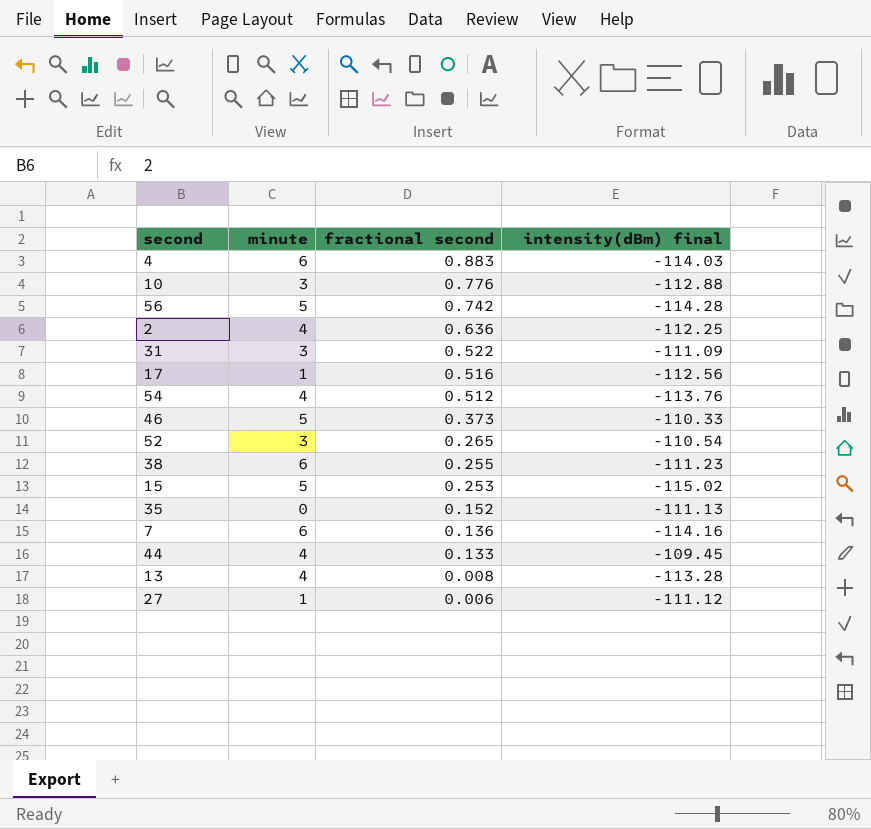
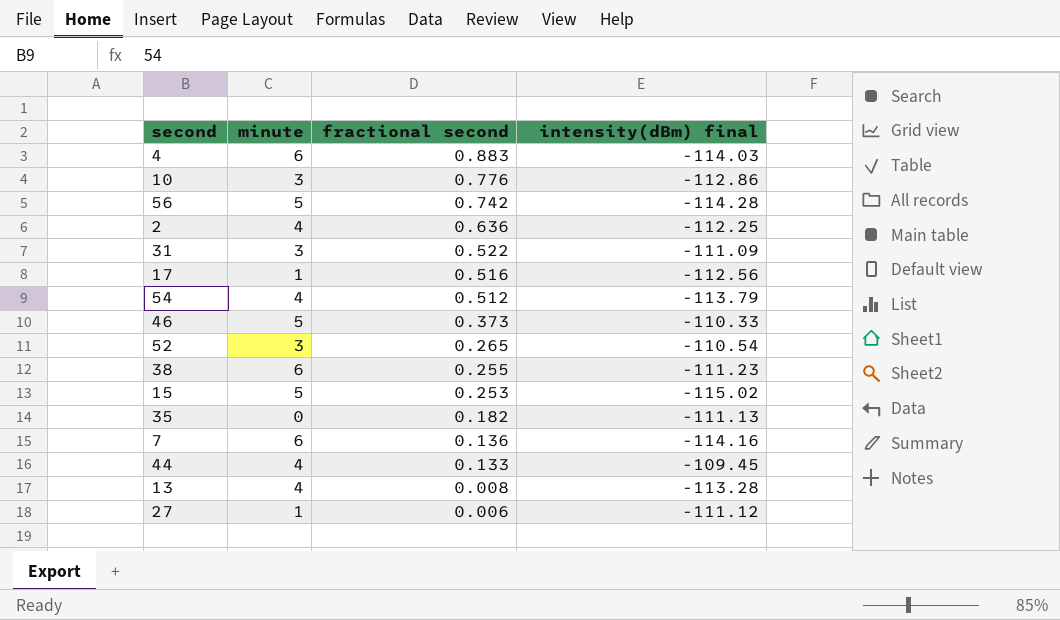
10 | intensity(dBm) final: -112.88 -> -112.86
54 | intensity(dBm) final: -113.76 -> -113.79
35 | fractional second: 0.152 -> 0.182

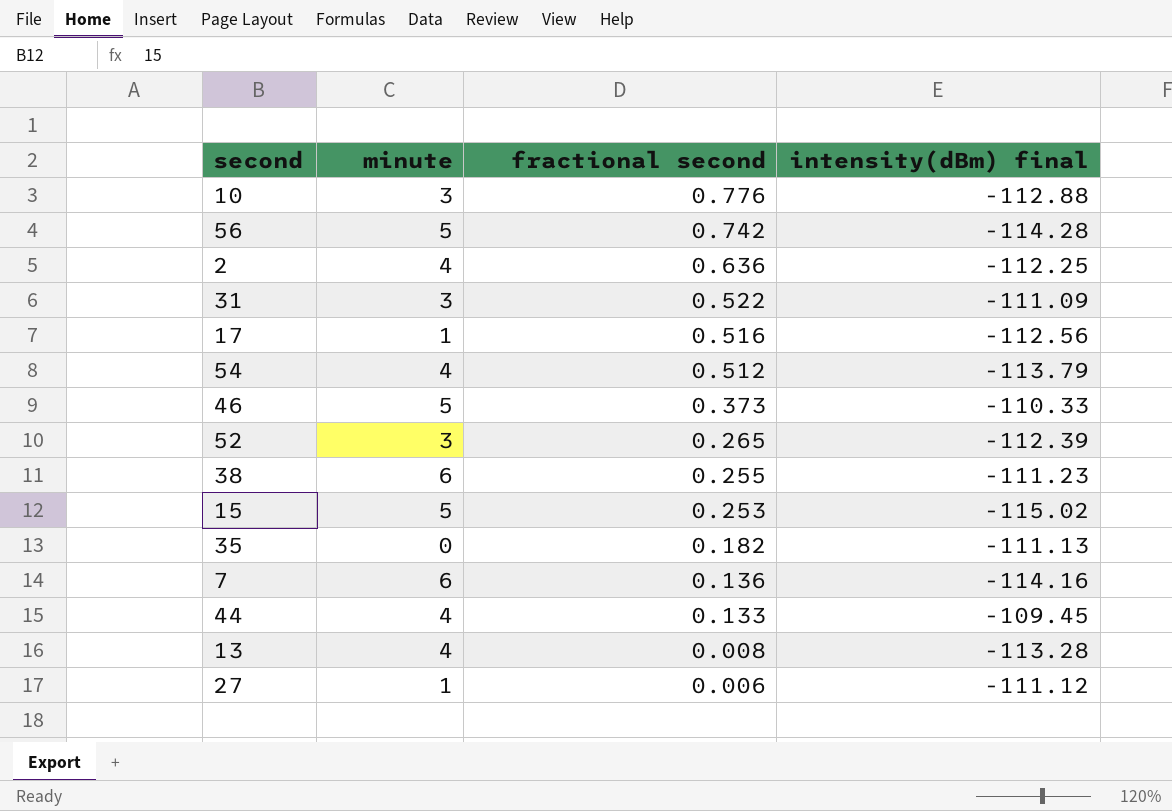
row 4: 6 | 0.883 | -114.03 -> none
10 | intensity(dBm) final: -112.86 -> -112.88
52 | intensity(dBm) final: -110.54 -> -112.39

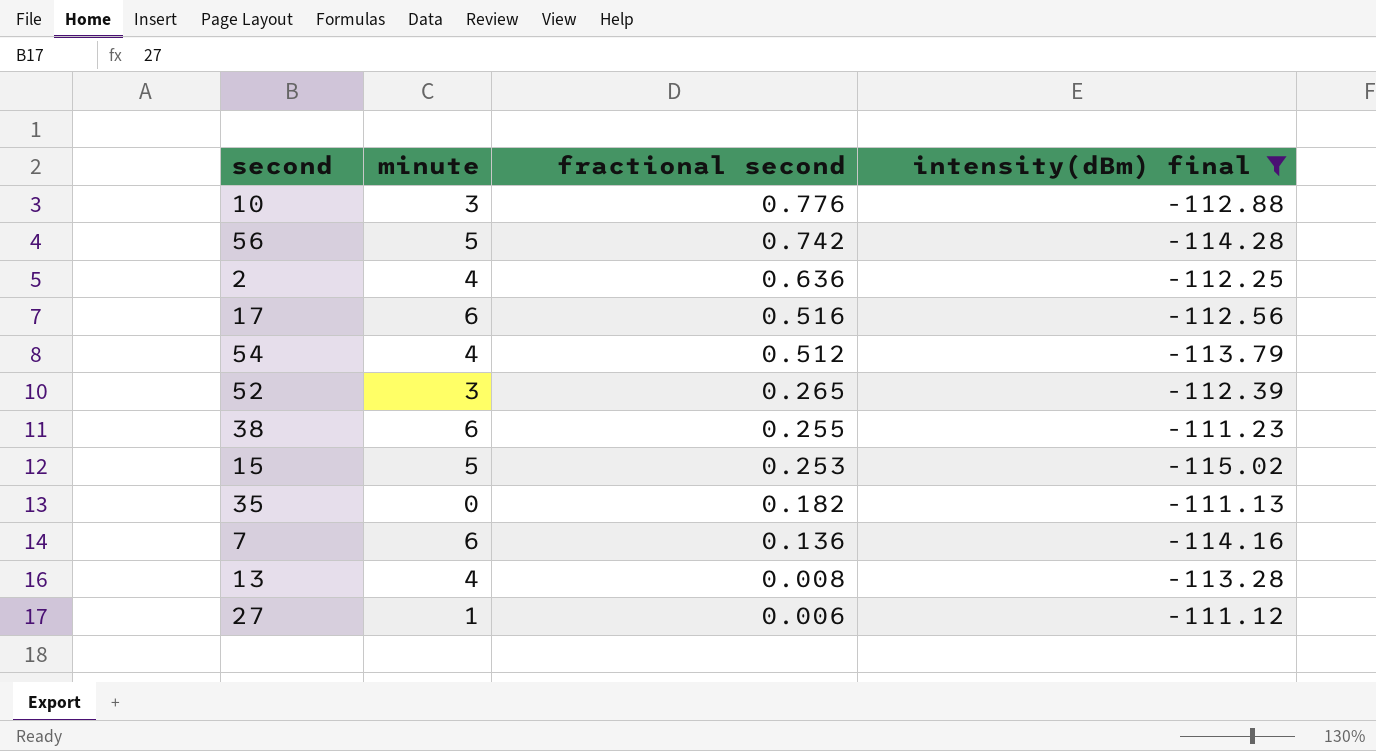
filter: none -> intensity(dBm) final <= -111.12
17 | minute: 1 -> 6

